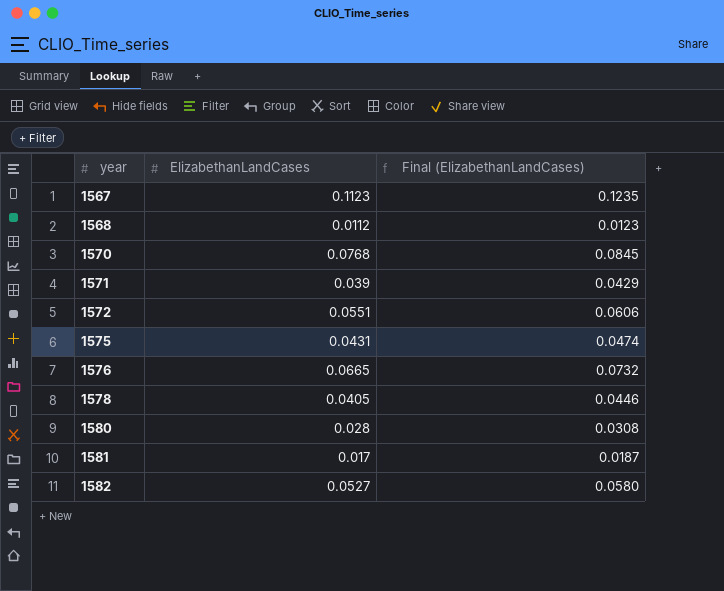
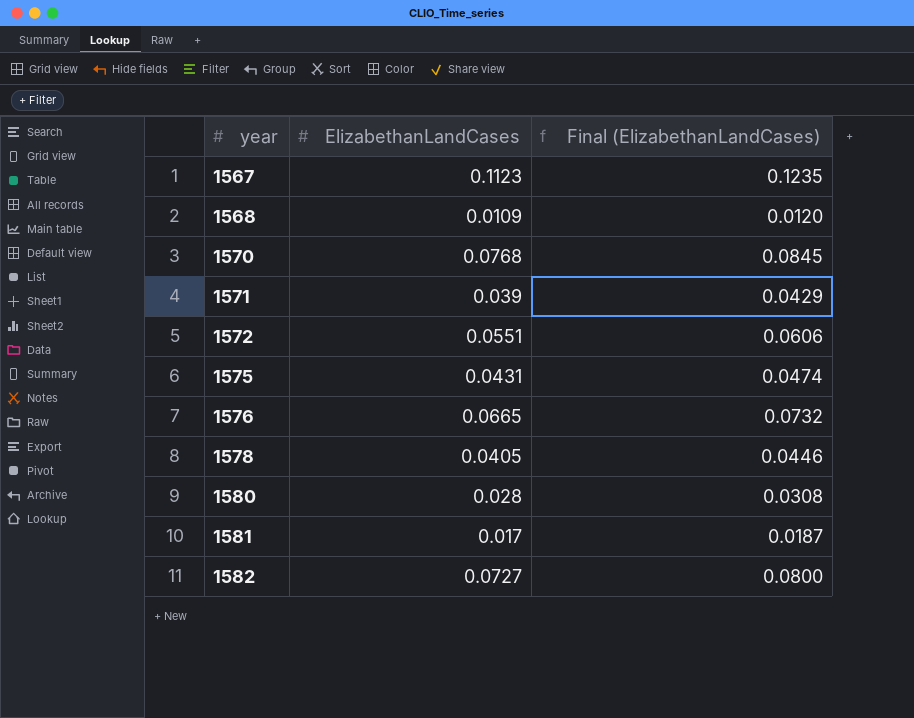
1568 | ElizabethanLandCases: 0.0112 -> 0.0109
1568 | Final (ElizabethanLandCases): 0.0123 -> 0.0120
1582 | ElizabethanLandCases: 0.0527 -> 0.0727
1582 | Final (ElizabethanLandCases): 0.0580 -> 0.0800

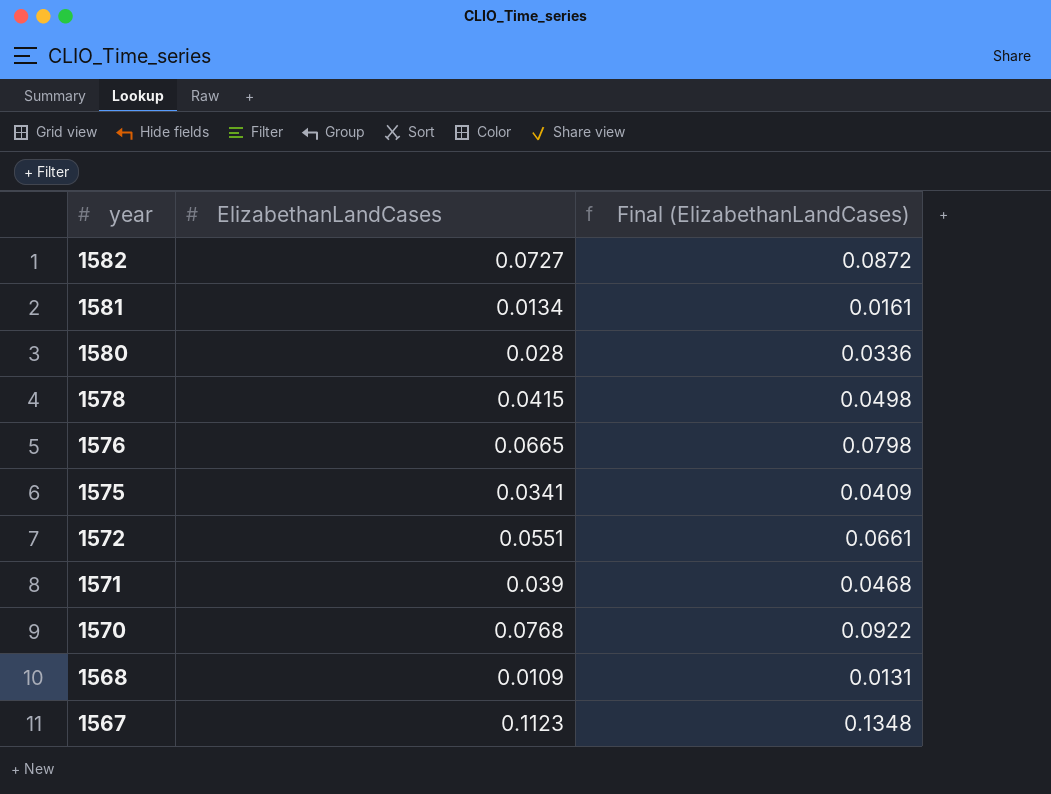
row order: year ascending -> year descending
column Final (ElizabethanLandCases) | formula: [ElizabethanLandCases] * 1.1 -> [ElizabethanLandCases] * 1.2
1581 | ElizabethanLandCases: 0.017 -> 0.0134
1578 | ElizabethanLandCases: 0.0405 -> 0.0415
1575 | ElizabethanLandCases: 0.0431 -> 0.0341

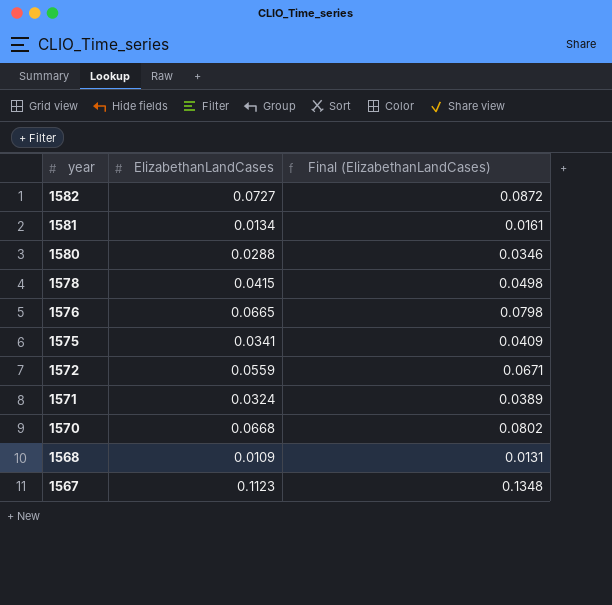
1580 | ElizabethanLandCases: 0.028 -> 0.0288
1580 | Final (ElizabethanLandCases): 0.0336 -> 0.0346
1572 | ElizabethanLandCases: 0.0551 -> 0.0559
1572 | Final (ElizabethanLandCases): 0.0661 -> 0.0671
1571 | ElizabethanLandCases: 0.039 -> 0.0324
1571 | Final (ElizabethanLandCases): 0.0468 -> 0.0389
1570 | ElizabethanLandCases: 0.0768 -> 0.0668
1570 | Final (ElizabethanLandCases): 0.0922 -> 0.0802

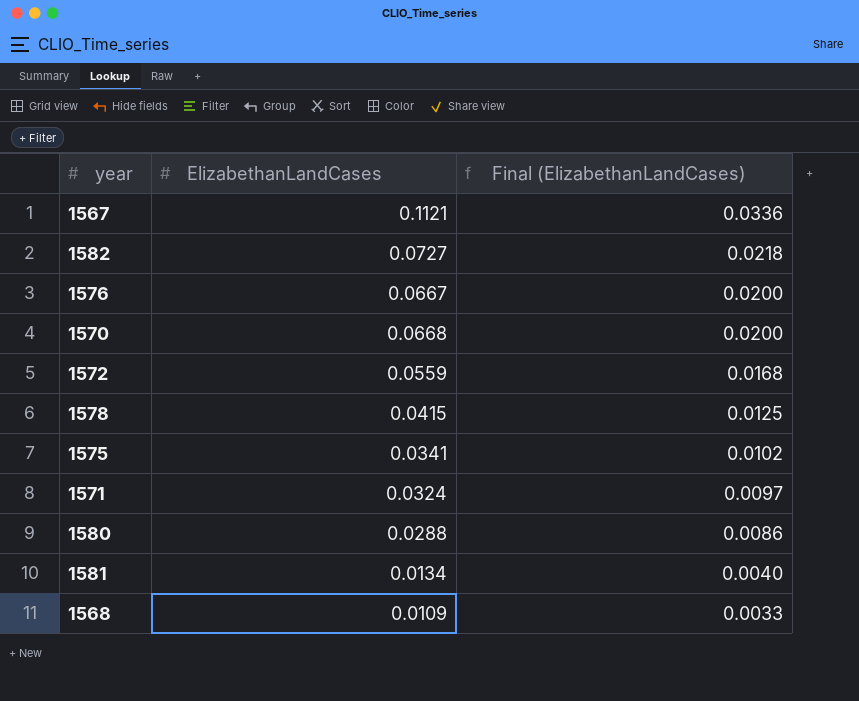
row order: year descending -> Final (ElizabethanLandCases) descending
column Final (ElizabethanLandCases) | formula: [ElizabethanLandCases] * 1.2 -> [ElizabethanLandCases] * 0.3
1567 | ElizabethanLandCases: 0.1123 -> 0.1121
1576 | ElizabethanLandCases: 0.0665 -> 0.0667

